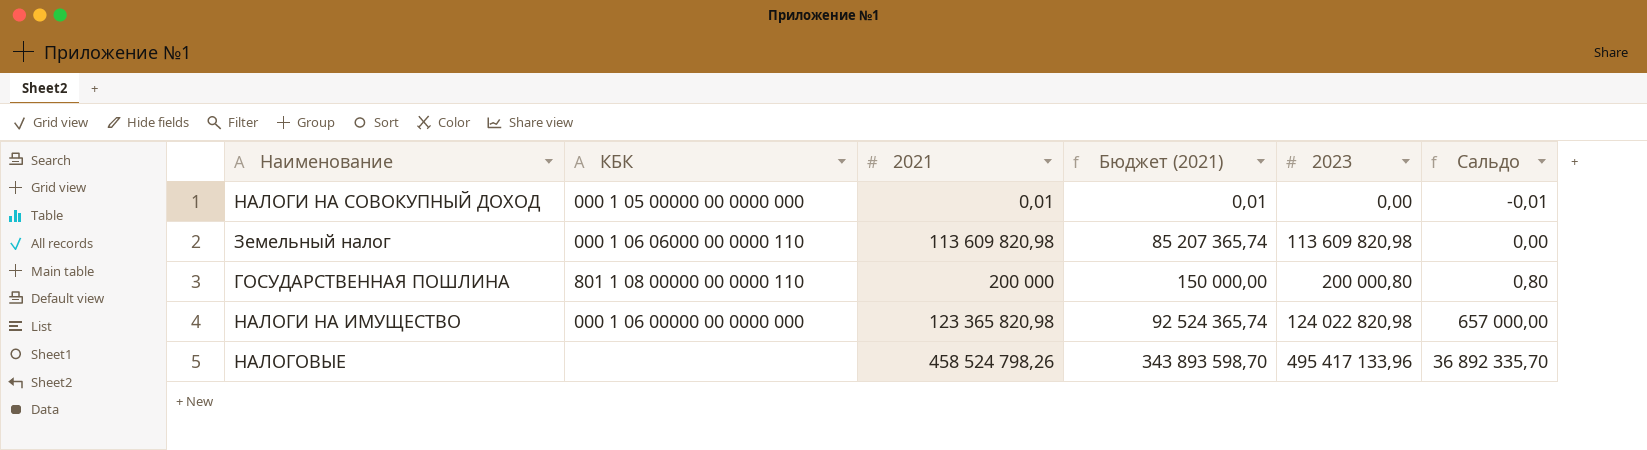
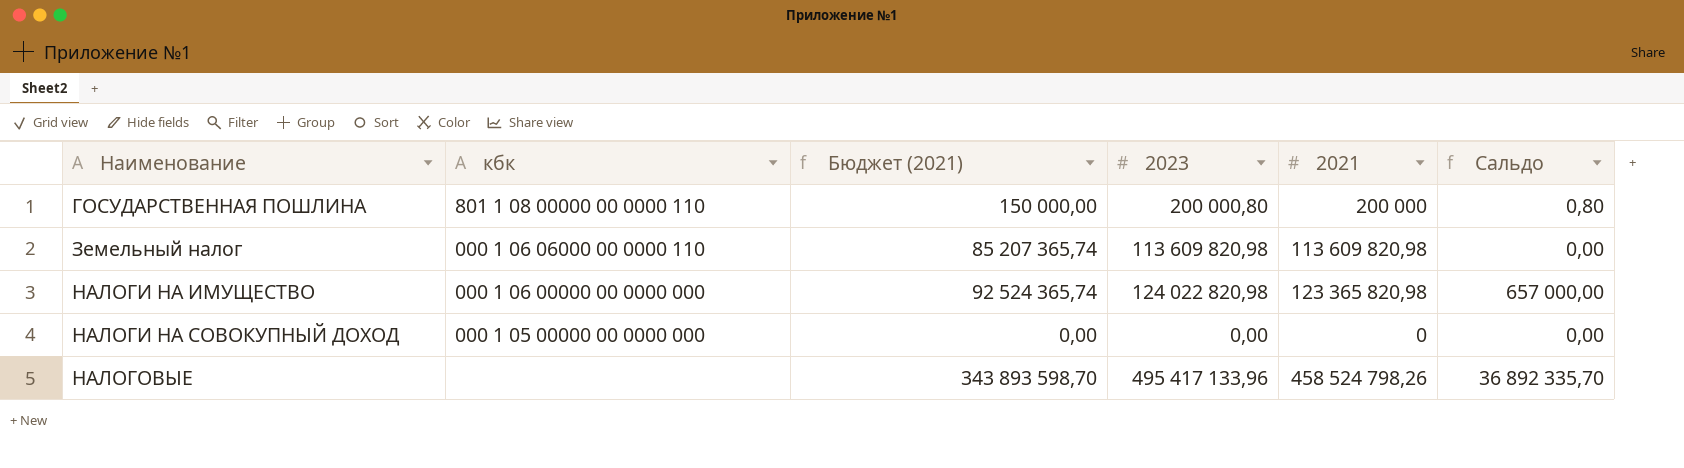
row order: Сальдо ascending -> Наименование ascending
column name: КБК -> кбк
column 2021 | position: 3 -> 5
НАЛОГИ НА СОВОКУПНЫЙ ДОХОД | Бюджет (2021): 0,01 -> 0,00
НАЛОГИ НА СОВОКУПНЫЙ ДОХОД | 2021: 0,01 -> 0
НАЛОГИ НА СОВОКУПНЫЙ ДОХОД | Сальдо: -0,01 -> 0,00

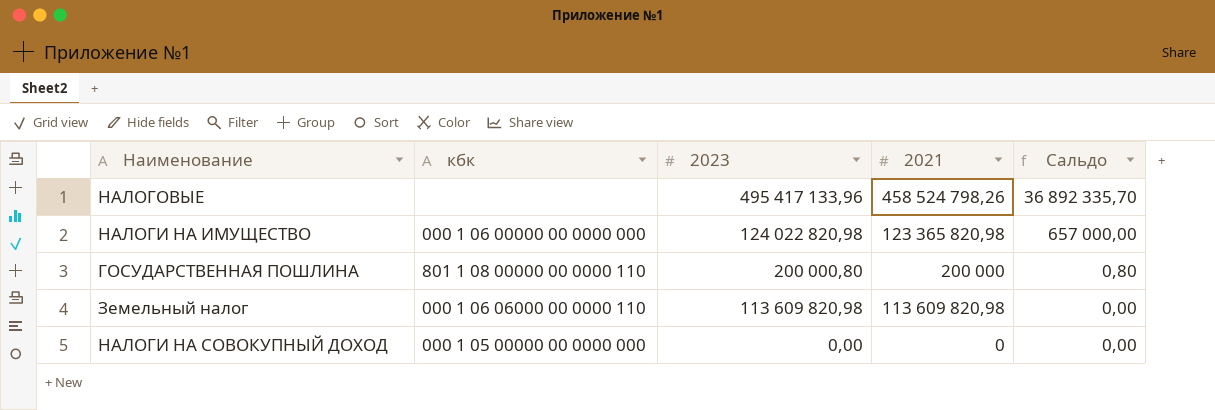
row order: Наименование ascending -> Сальдо descending
column Бюджет (2021) | formula: [2021] * 0,75 -> none

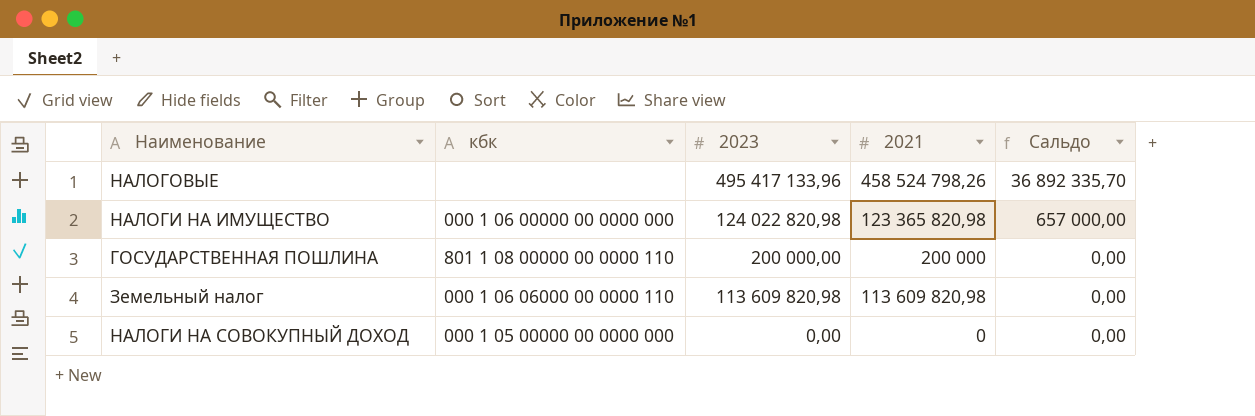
ГОСУДАРСТВЕННАЯ ПОШЛИНА | 2023: 200 000,80 -> 200 000,00
ГОСУДАРСТВЕННАЯ ПОШЛИНА | Сальдо: 0,80 -> 0,00

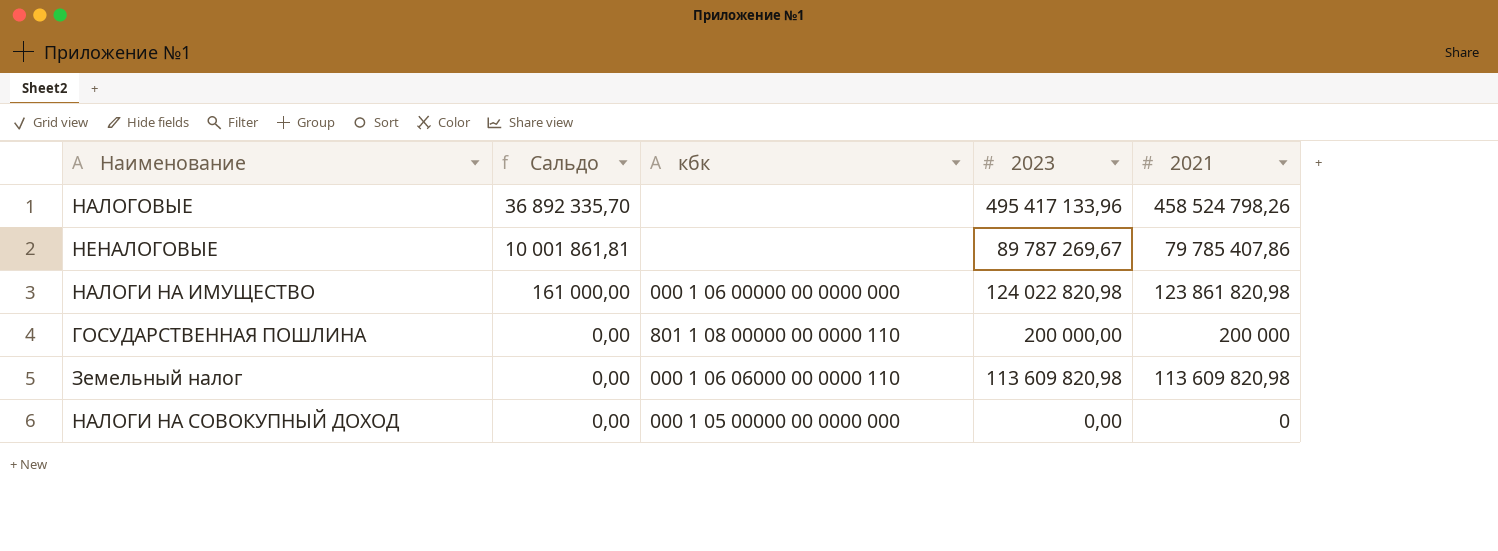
column Сальдо | position: 5 -> 2
row НЕНАЛОГОВЫЕ: none -> 10 001 861,81 | none | 89 787 269,67 | 79 785 407,86
НАЛОГИ НА ИМУЩЕСТВО | Сальдо: 657 000,00 -> 161 000,00
НАЛОГИ НА ИМУЩЕСТВО | 2021: 123 365 820,98 -> 123 861 820,98

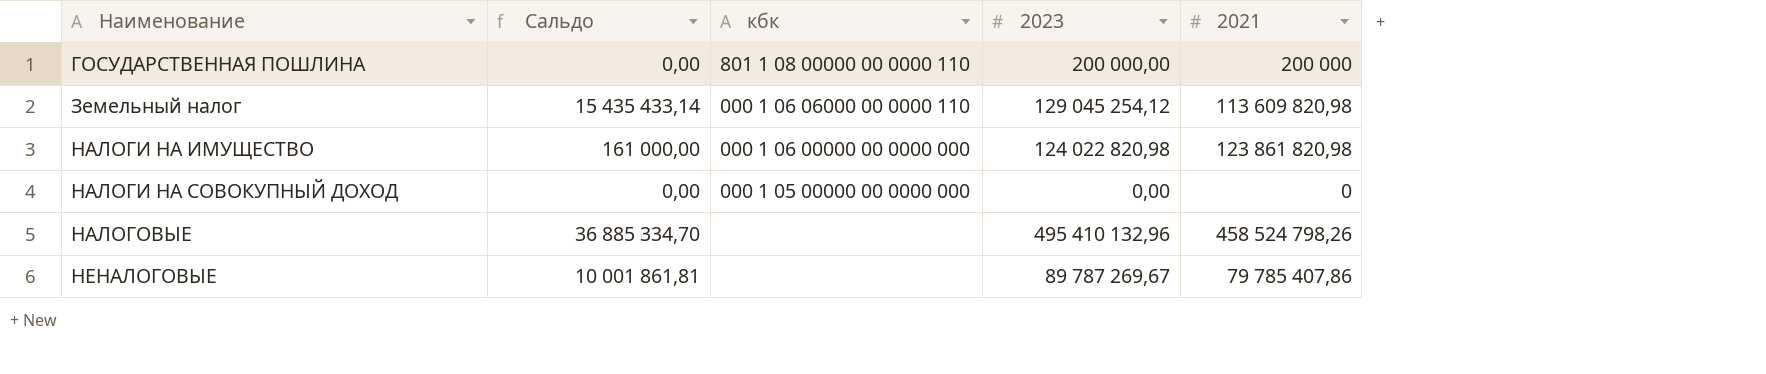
row order: Сальдо descending -> Наименование ascending
Земельный налог | Сальдо: 0,00 -> 15 435 433,14
Земельный налог | 2023: 113 609 820,98 -> 129 045 254,12
НАЛОГОВЫЕ | Сальдо: 36 892 335,70 -> 36 885 334,70
НАЛОГОВЫЕ | 2023: 495 417 133,96 -> 495 410 132,96

